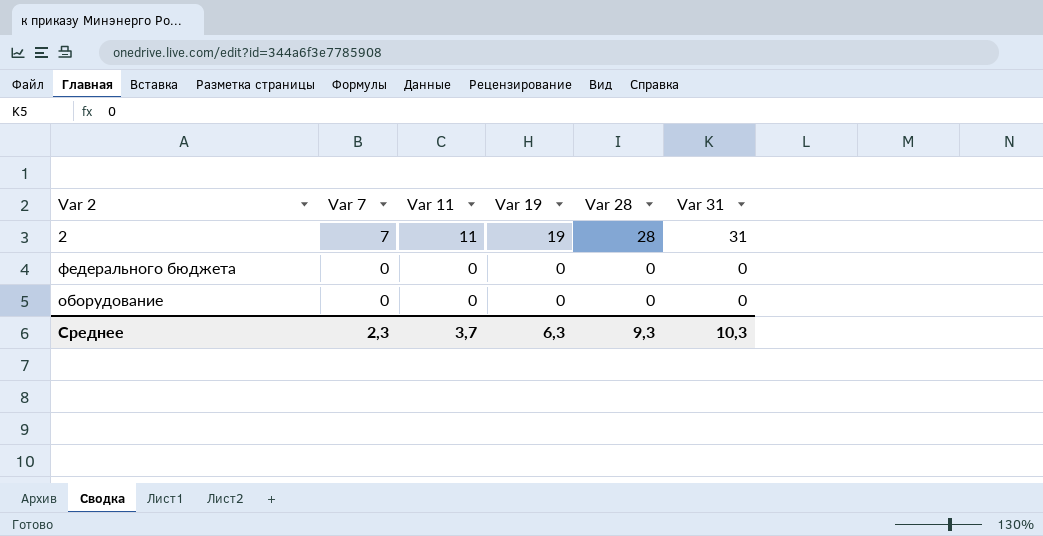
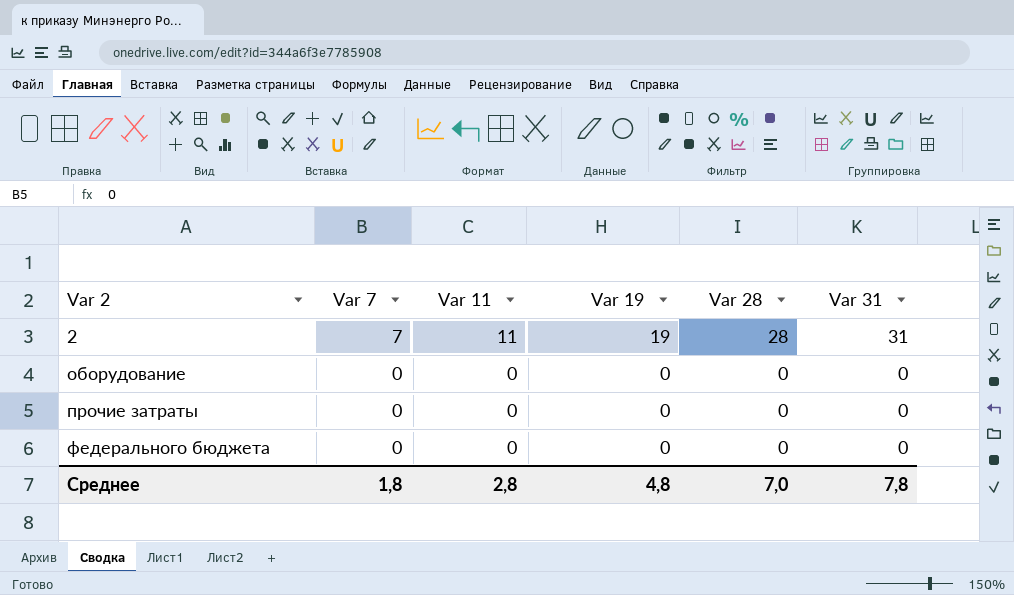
row order: Var 7 descending -> Var 2 ascending
row прочие затраты: none -> 0 | 0 | 0 | 0 | 0
Среднее | Var 7: 2,3 -> 1,8
Среднее | Var 11: 3,7 -> 2,8
Среднее | Var 19: 6,3 -> 4,8
Среднее | Var 28: 9,3 -> 7,0
Среднее | Var 31: 10,3 -> 7,8

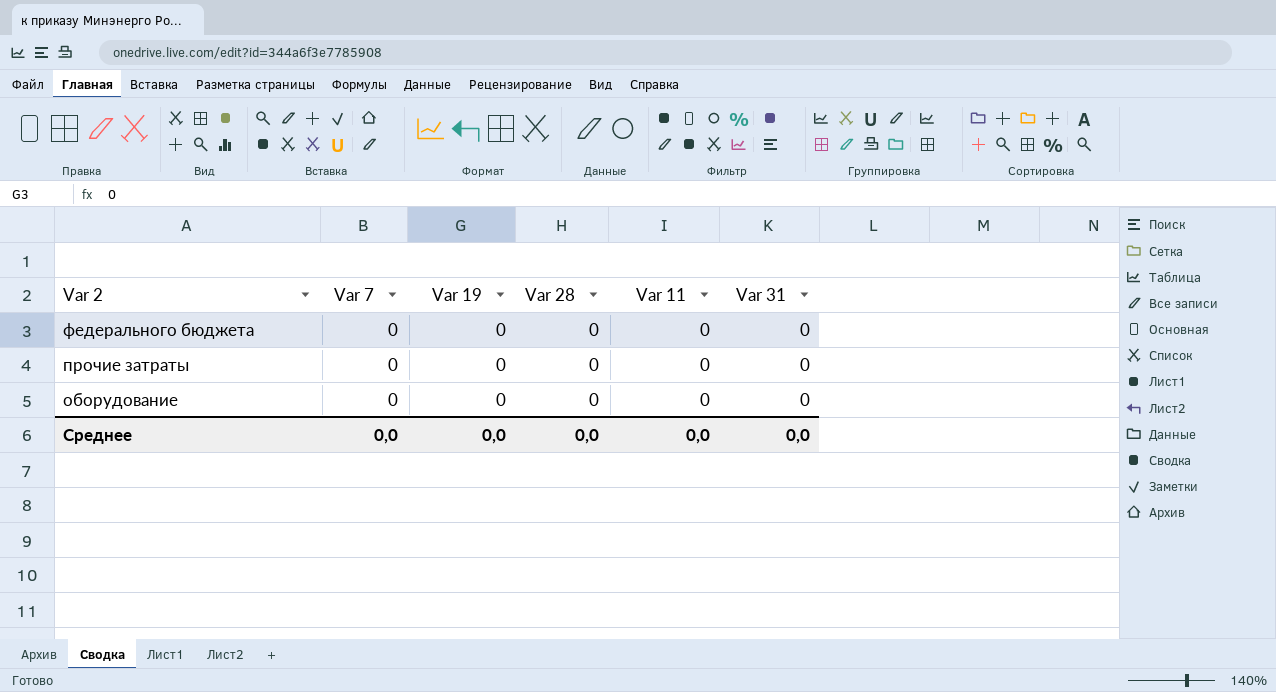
row order: Var 2 ascending -> Var 2 descending
column Var 11 | position: 3 -> 5
row 2: 7 | 11 | 19 | 28 | 31 -> none
Среднее | Var 7: 1,8 -> 0,0
Среднее | Var 19: 4,8 -> 0,0
Среднее | Var 28: 7,0 -> 0,0
Среднее | Var 11: 2,8 -> 0,0
Среднее | Var 31: 7,8 -> 0,0

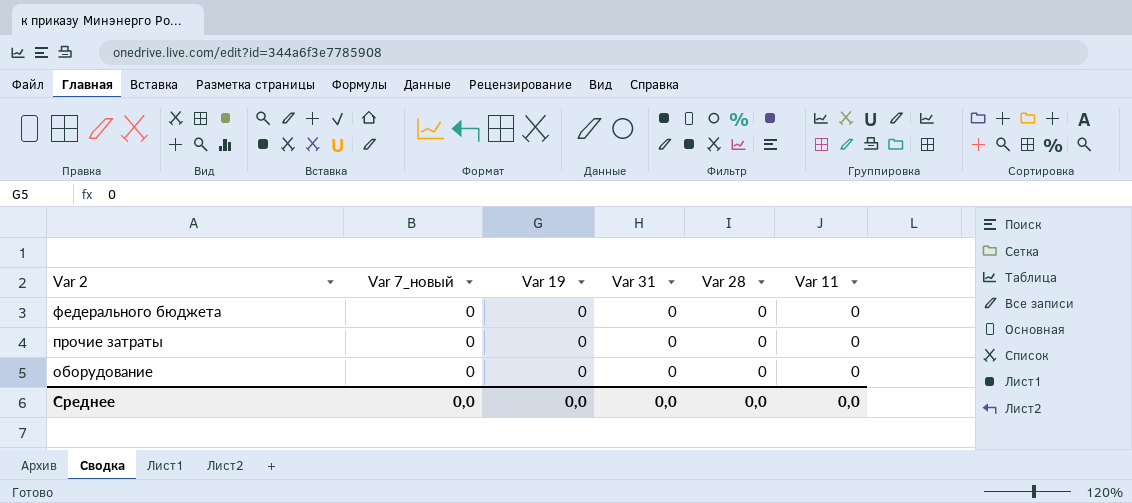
column name: Var 7 -> Var 7_новый
column Var 31 | position: 6 -> 4

